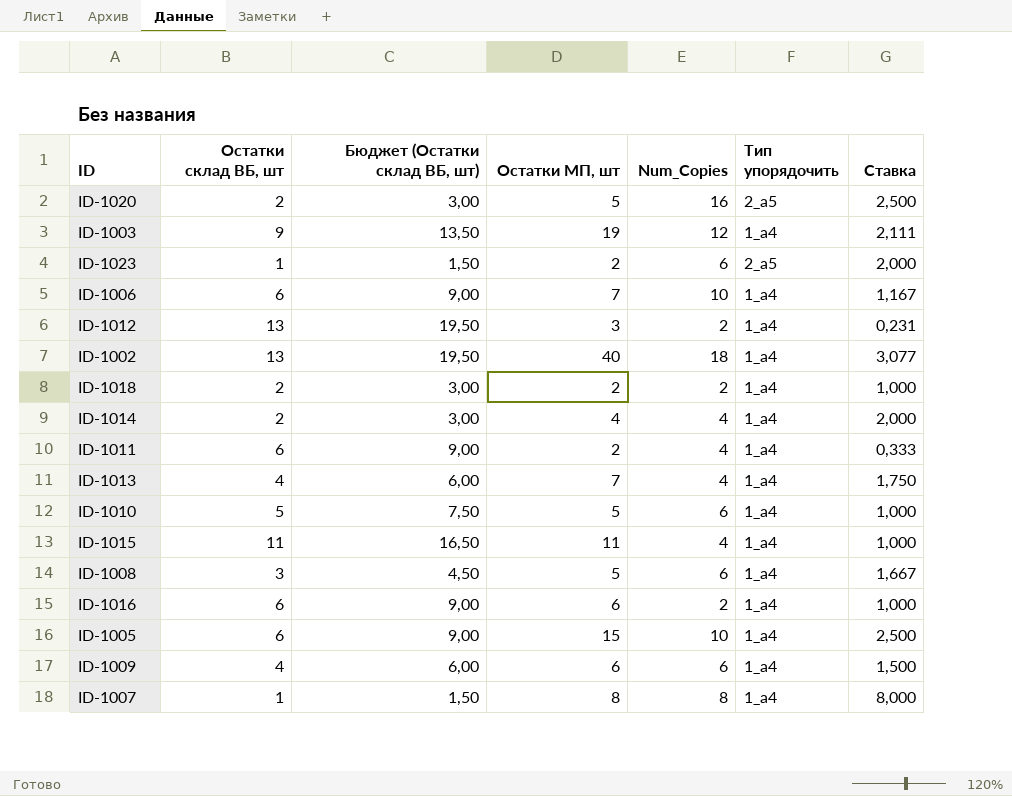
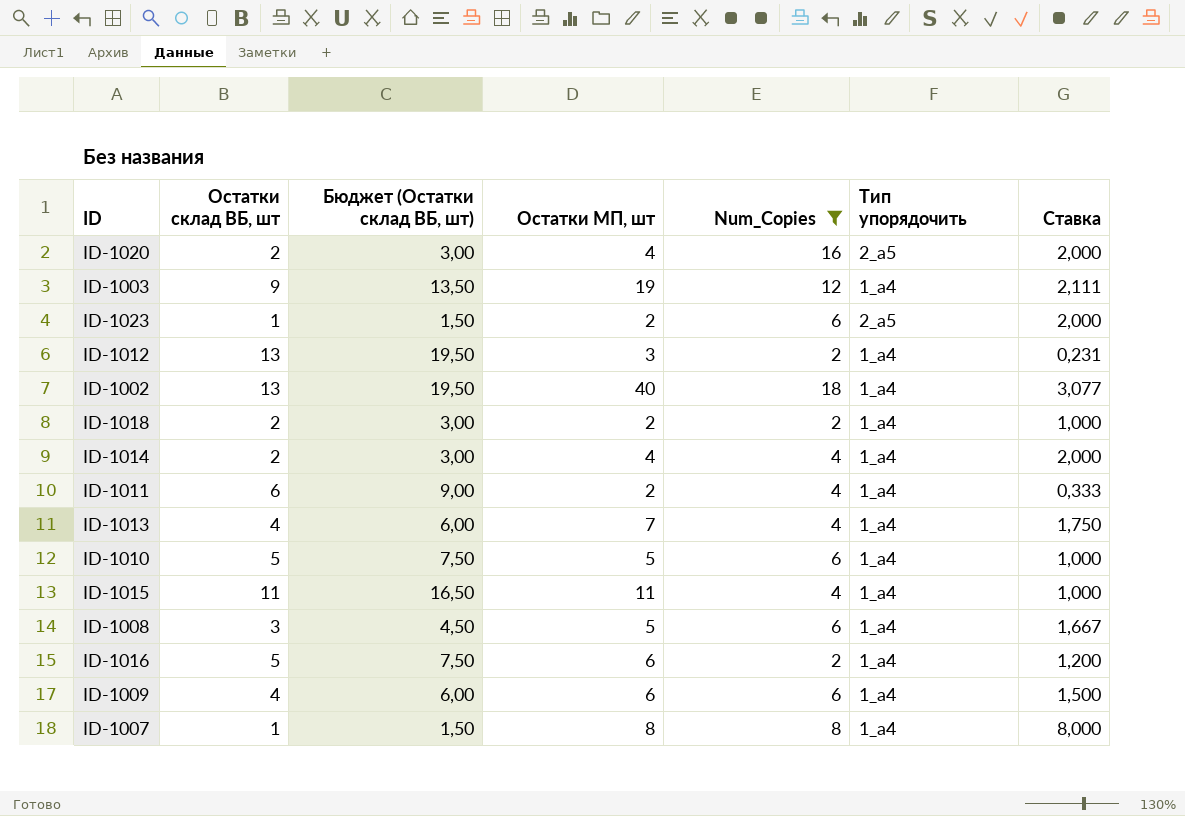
filter: none -> Num_Copies != 10
ID-1020 | Остатки МП, шт: 5 -> 4
ID-1020 | Ставка: 2,500 -> 2,000
ID-1016 | Остатки склад ВБ, шт: 6 -> 5
ID-1016 | Бюджет (Остатки склад ВБ, шт): 9,00 -> 7,50
ID-1016 | Ставка: 1,000 -> 1,200

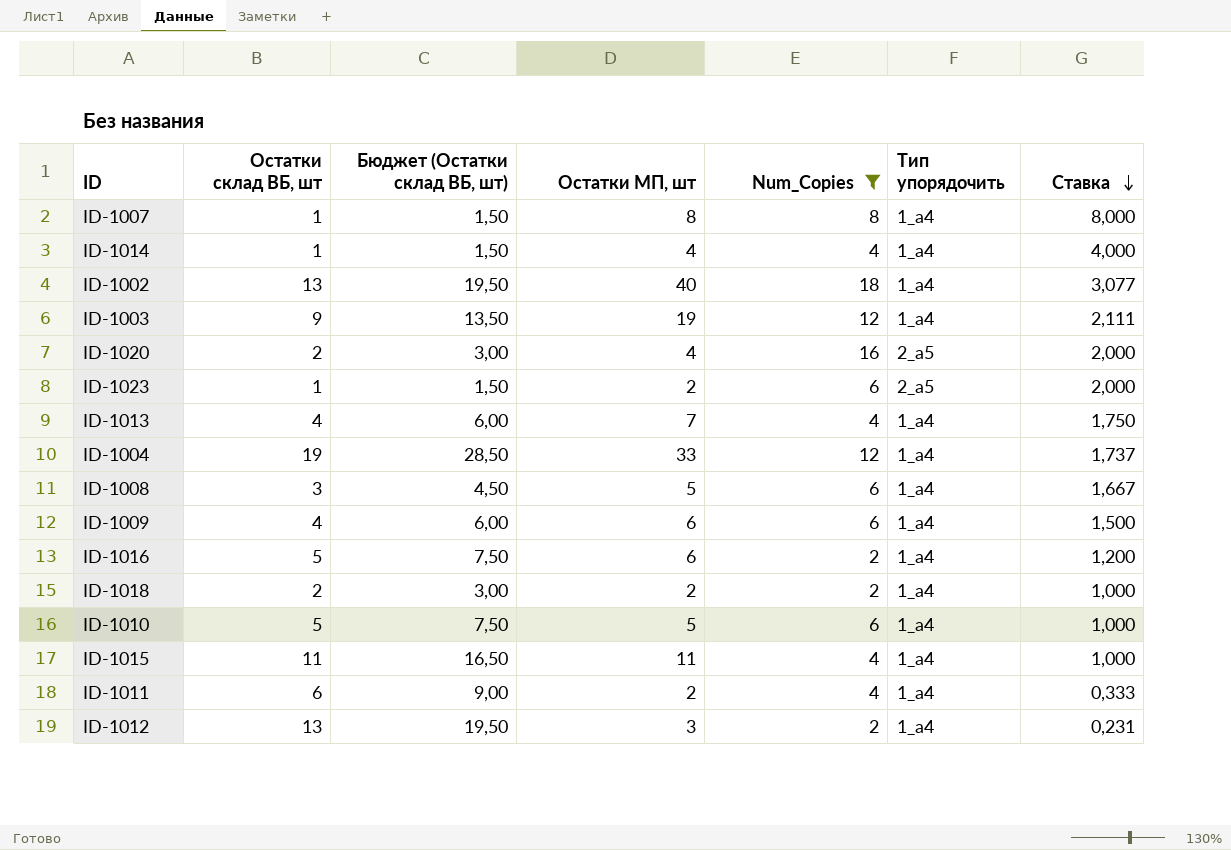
row order: none -> Ставка descending
ID-1014 | Остатки склад ВБ, шт: 2 -> 1
ID-1014 | Бюджет (Остатки склад ВБ, шт): 3,00 -> 1,50
ID-1014 | Ставка: 2,000 -> 4,000
row ID-1004: none -> 19 | 28,50 | 33 | 12 | 1_а4 | 1,737

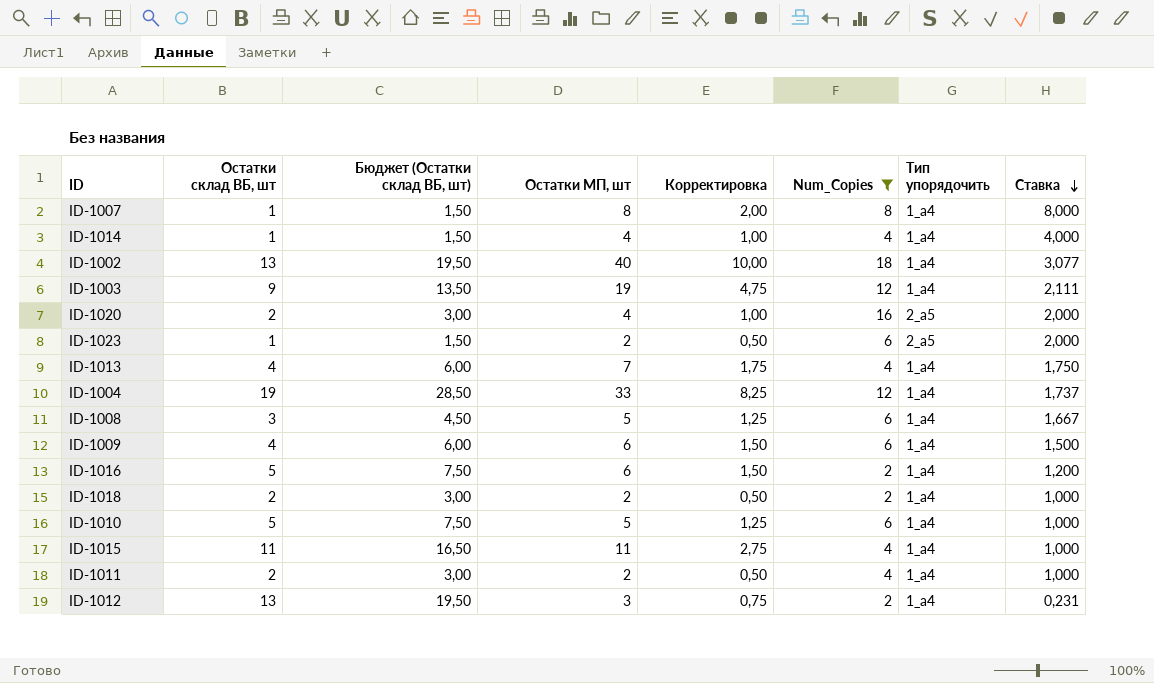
column Корректировка | formula: none -> [Остатки МП, шт] * 0,25
ID-1011 | Остатки склад ВБ, шт: 6 -> 2
ID-1011 | Бюджет (Остатки склад ВБ, шт): 9,00 -> 3,00
ID-1011 | Ставка: 0,333 -> 1,000

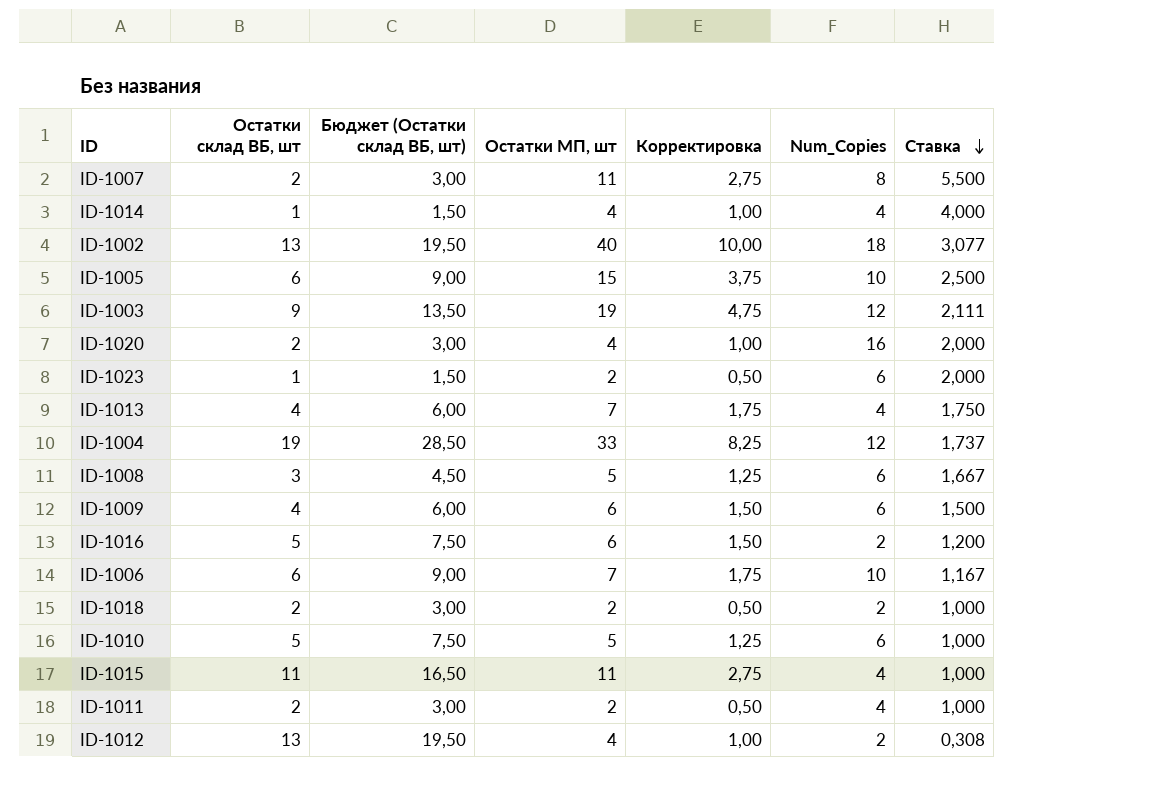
filter: Num_Copies != 10 -> none
column Тип упорядочить | position: 7 -> none
ID-1007 | Остатки склад ВБ, шт: 1 -> 2
ID-1007 | Бюджет (Остатки склад ВБ, шт): 1,50 -> 3,00
ID-1007 | Остатки МП, шт: 8 -> 11
ID-1007 | Корректировка: 2,00 -> 2,75
ID-1007 | Ставка: 8,000 -> 5,500
ID-1012 | Остатки МП, шт: 3 -> 4
ID-1012 | Корректировка: 0,75 -> 1,00
ID-1012 | Ставка: 0,231 -> 0,308

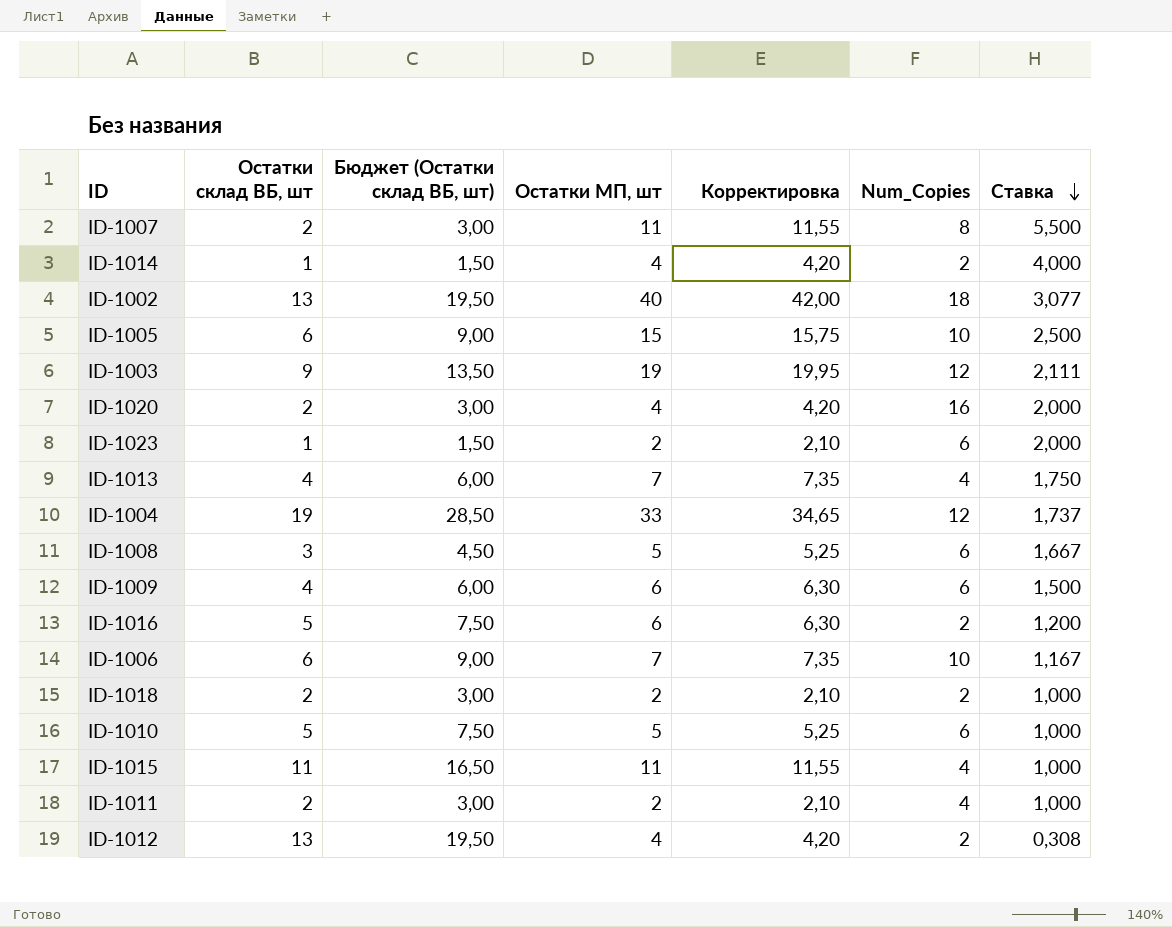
column Корректировка | formula: [Остатки МП, шт] * 0,25 -> [Остатки МП, шт] * 1,05
ID-1014 | Num_Copies: 4 -> 2

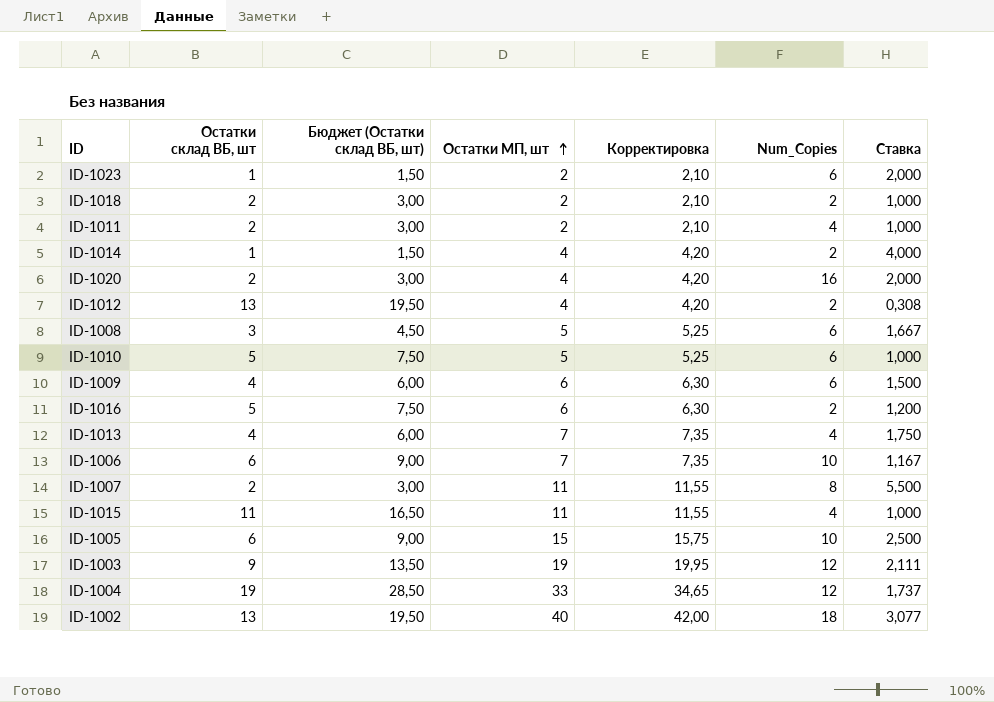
row order: Ставка descending -> Остатки МП, шт ascending

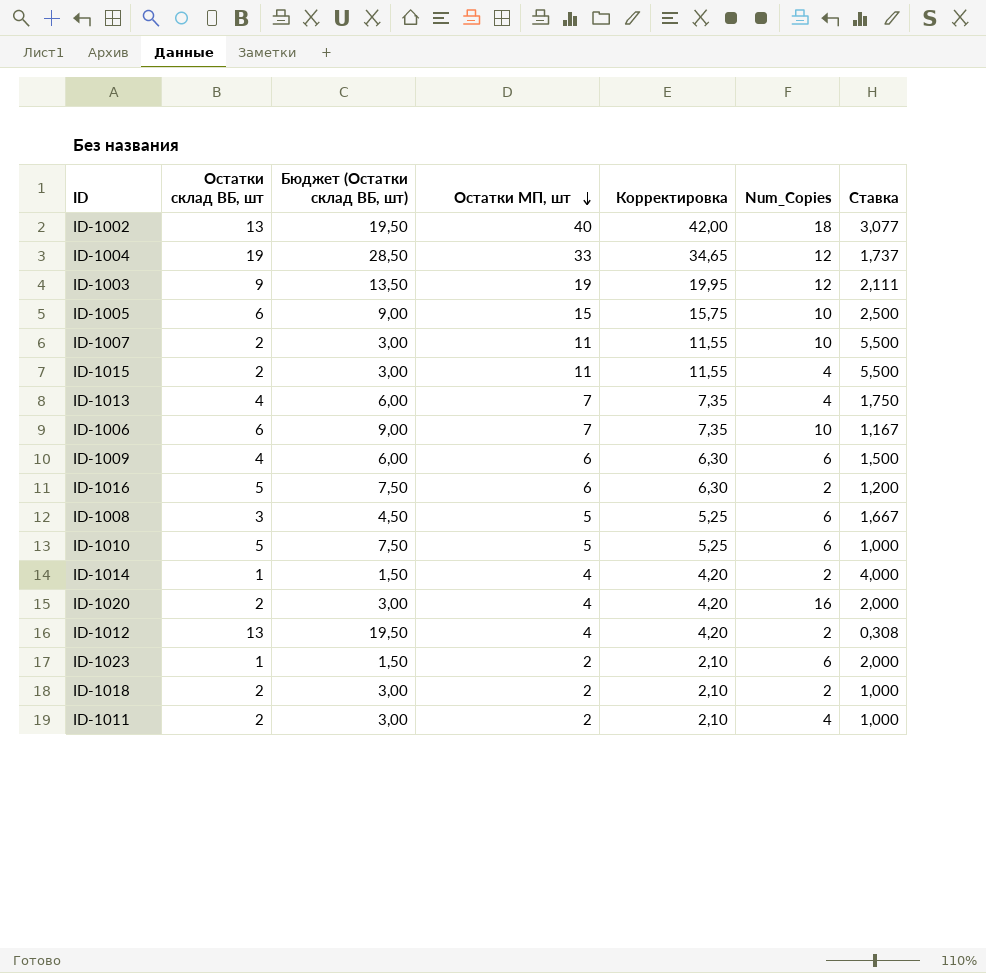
row order: Остатки МП, шт ascending -> Остатки МП, шт descending
ID-1007 | Num_Copies: 8 -> 10
ID-1015 | Остатки склад ВБ, шт: 11 -> 2
ID-1015 | Бюджет (Остатки склад ВБ, шт): 16,50 -> 3,00
ID-1015 | Ставка: 1,000 -> 5,500

